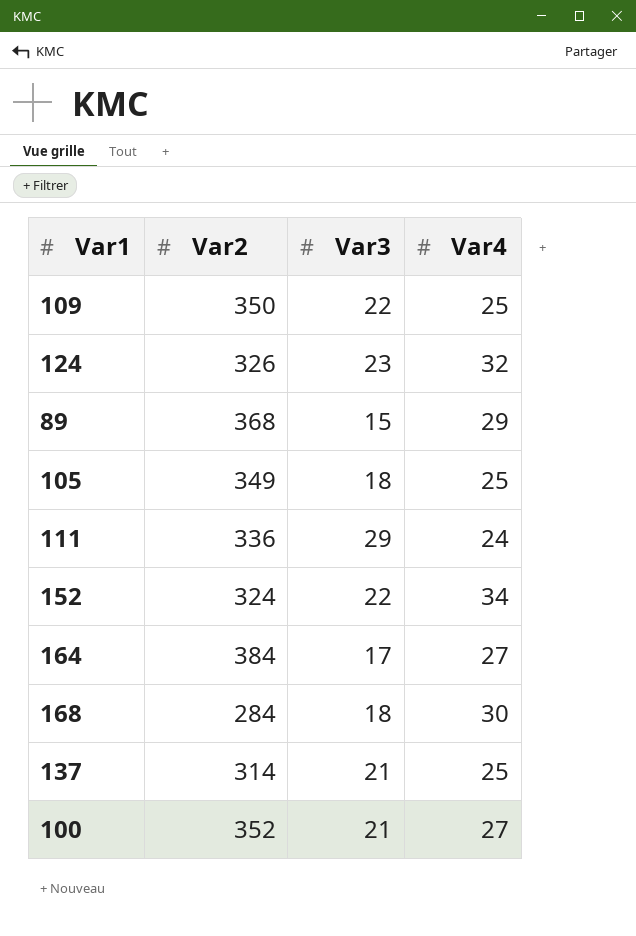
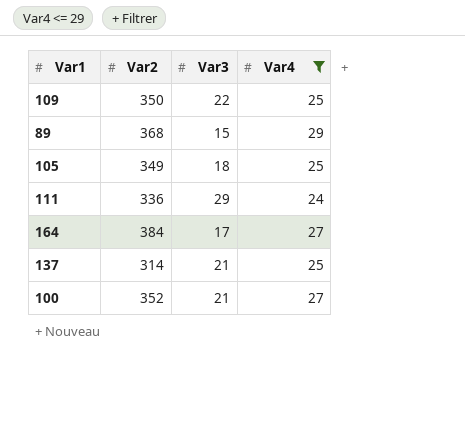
filter: none -> Var4 <= 29

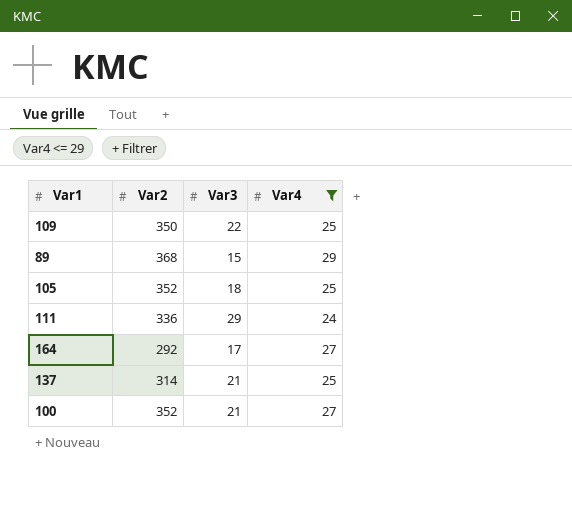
105 | Var2: 349 -> 352
164 | Var2: 384 -> 292

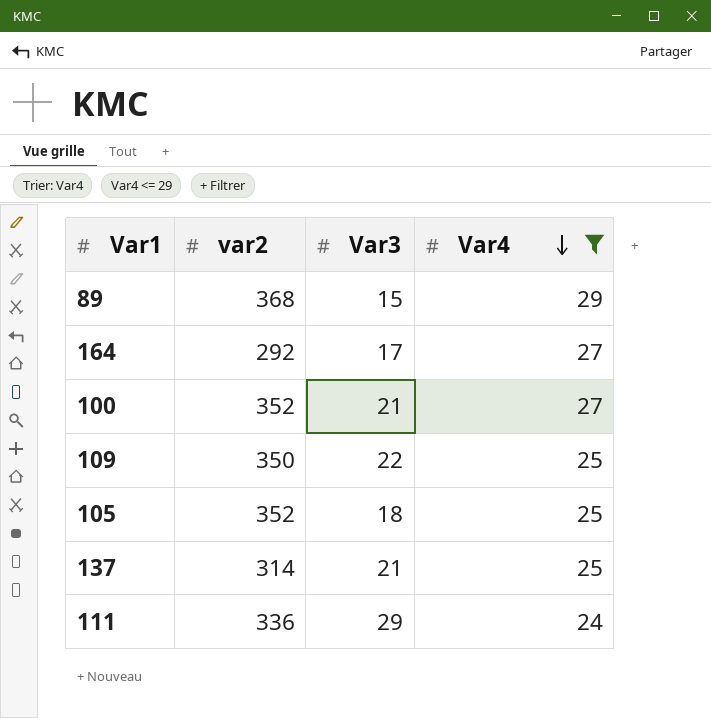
row order: none -> Var4 descending
column name: Var2 -> var2

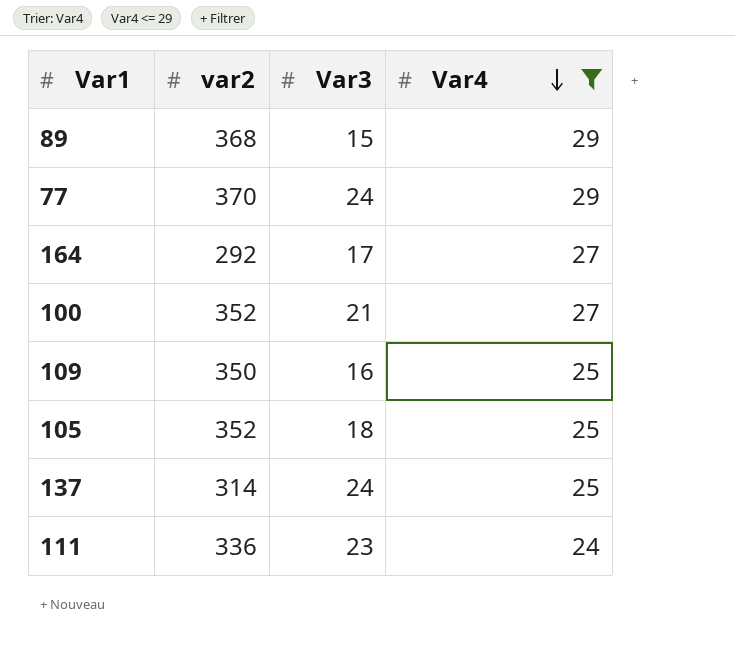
row 77: none -> 370 | 24 | 29
109 | Var3: 22 -> 16
137 | Var3: 21 -> 24
111 | Var3: 29 -> 23

